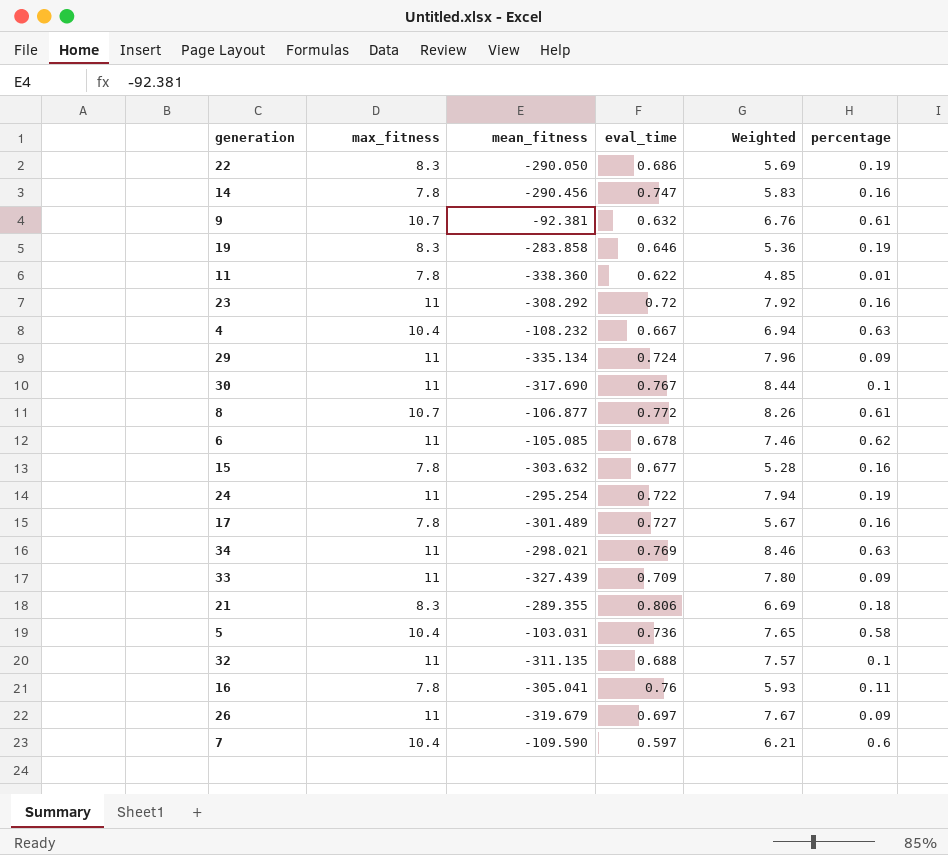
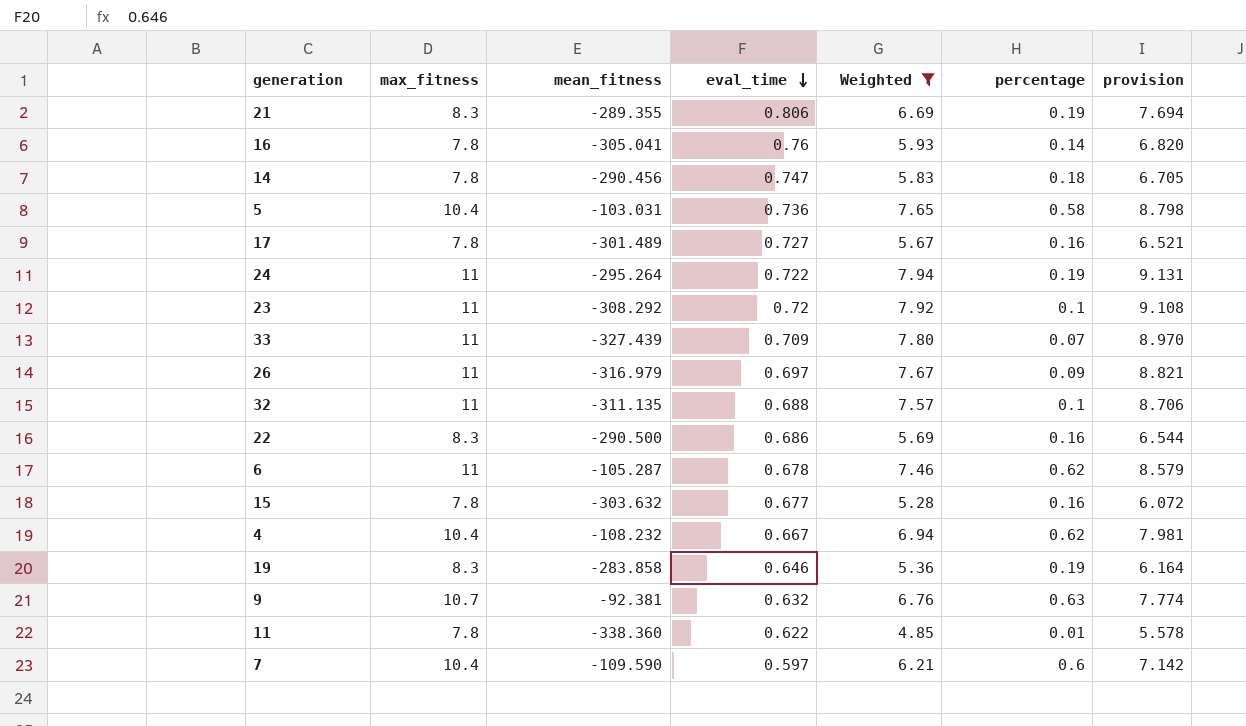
filter: none -> Weighted <= 7.94
row order: none -> eval_time descending
column provision | formula: none -> [Weighted] * 1.15
21 | percentage: 0.18 -> 0.19
16 | percentage: 0.11 -> 0.14
14 | percentage: 0.16 -> 0.18
24 | mean_fitness: -295.254 -> -295.264
23 | percentage: 0.16 -> 0.1
33 | percentage: 0.09 -> 0.07
26 | mean_fitness: -319.679 -> -316.979
22 | mean_fitness: -290.050 -> -290.500
22 | percentage: 0.19 -> 0.16
6 | mean_fitness: -105.085 -> -105.287
4 | percentage: 0.63 -> 0.62
9 | percentage: 0.61 -> 0.63

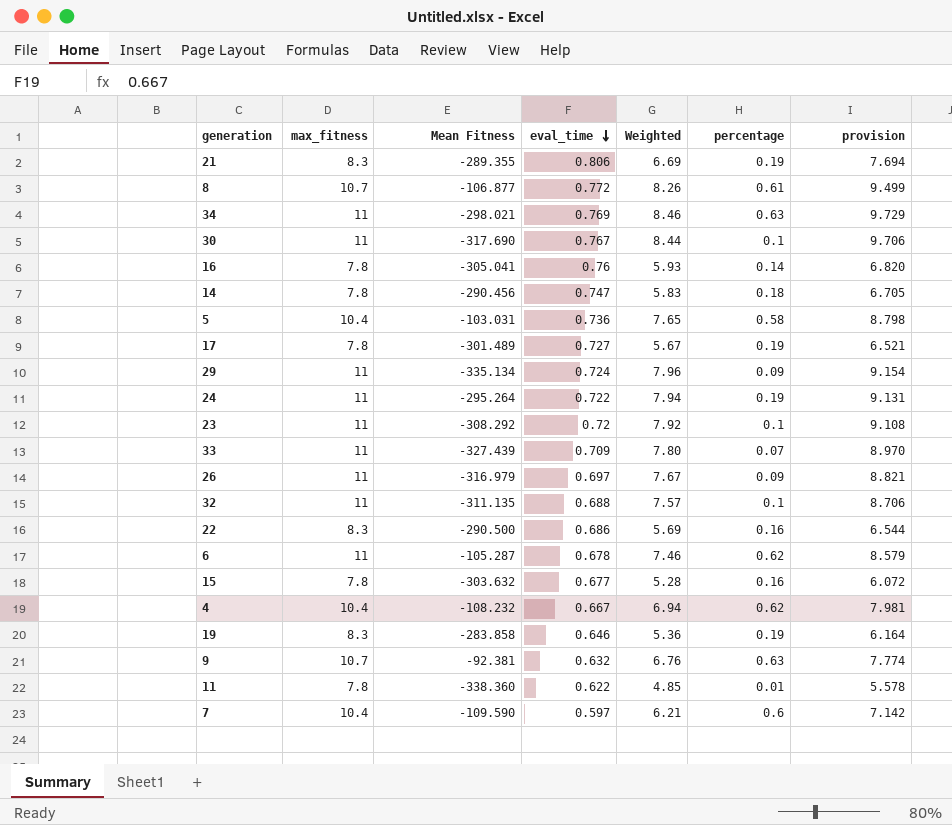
filter: Weighted <= 7.94 -> none
column name: mean_fitness -> Mean Fitness
17 | percentage: 0.16 -> 0.19

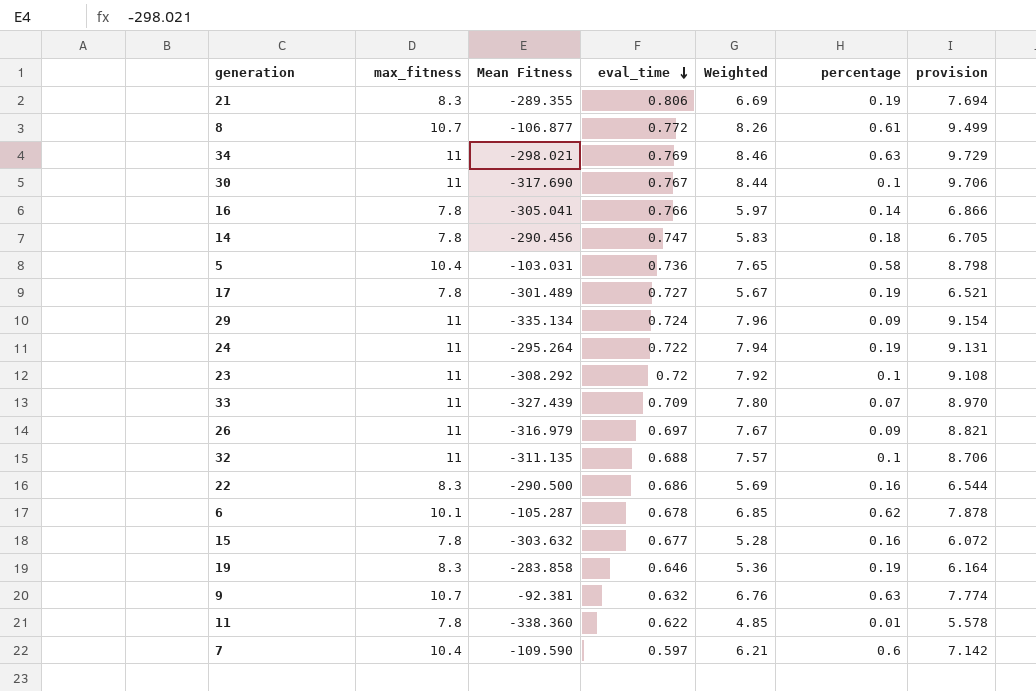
row 4: 10.4 | -108.232 | 0.667 | 6.94 | 0.62 | 7.981 -> none
16 | eval_time: 0.76 -> 0.766
16 | Weighted: 5.93 -> 5.97
16 | provision: 6.820 -> 6.866
6 | max_fitness: 11 -> 10.1
6 | Weighted: 7.46 -> 6.85
6 | provision: 8.579 -> 7.878

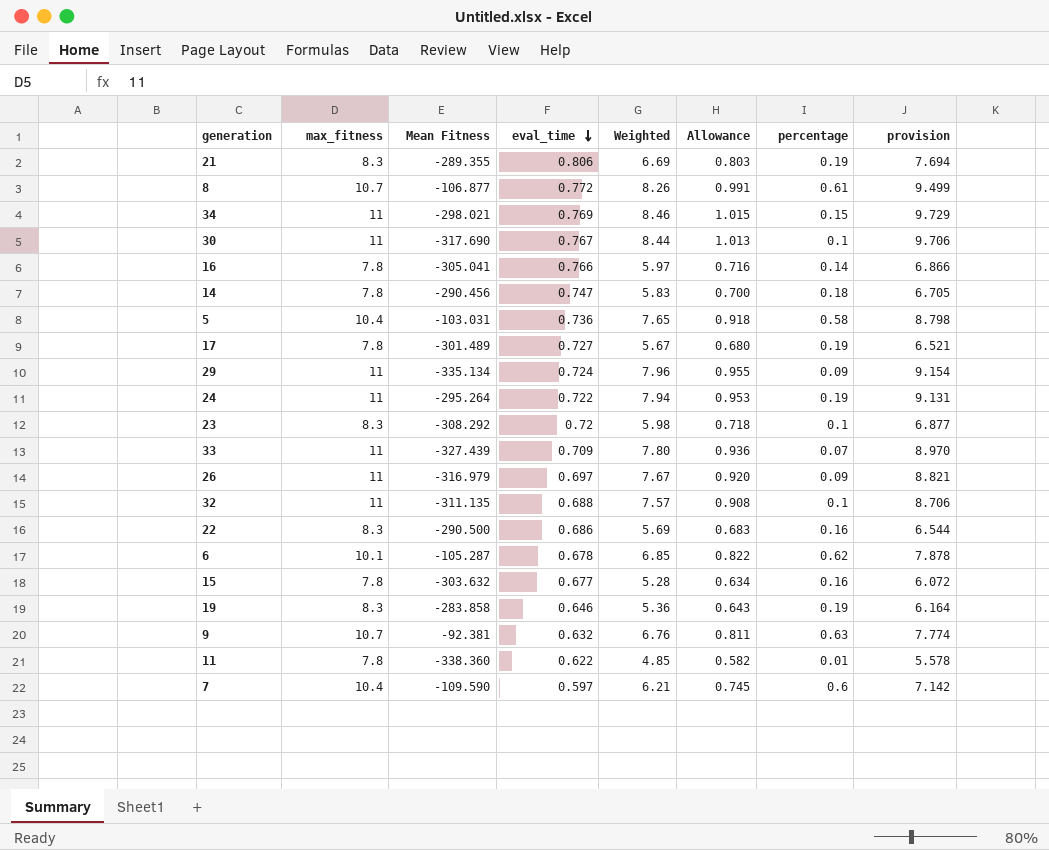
column Allowance | formula: none -> [Weighted] * 0.12
34 | percentage: 0.63 -> 0.15
23 | max_fitness: 11 -> 8.3
23 | Weighted: 7.92 -> 5.98
23 | provision: 9.108 -> 6.877

